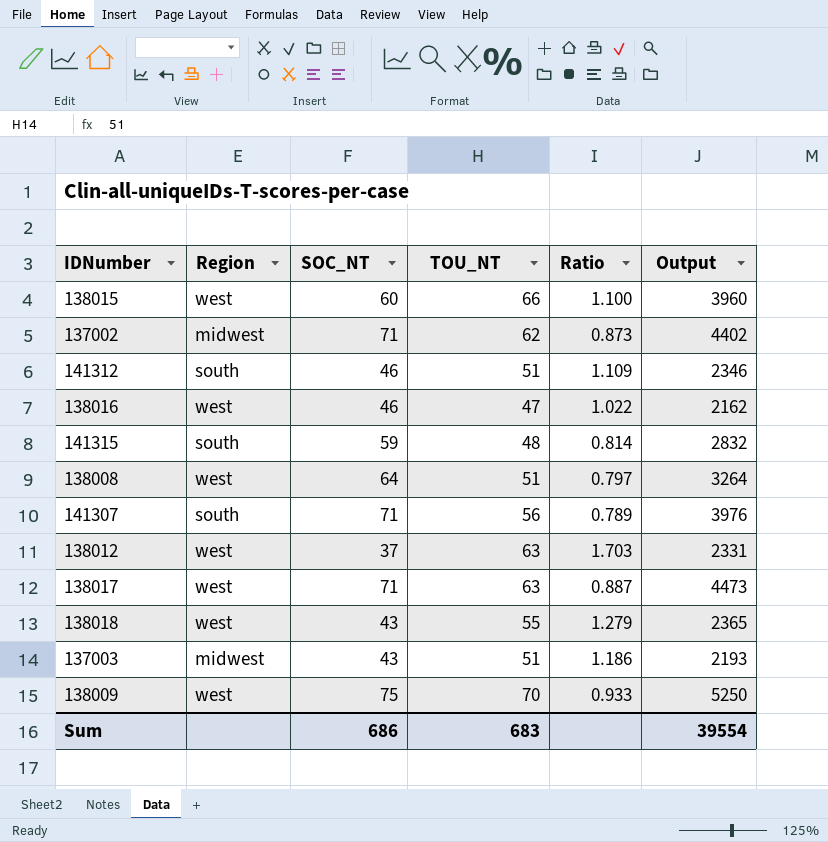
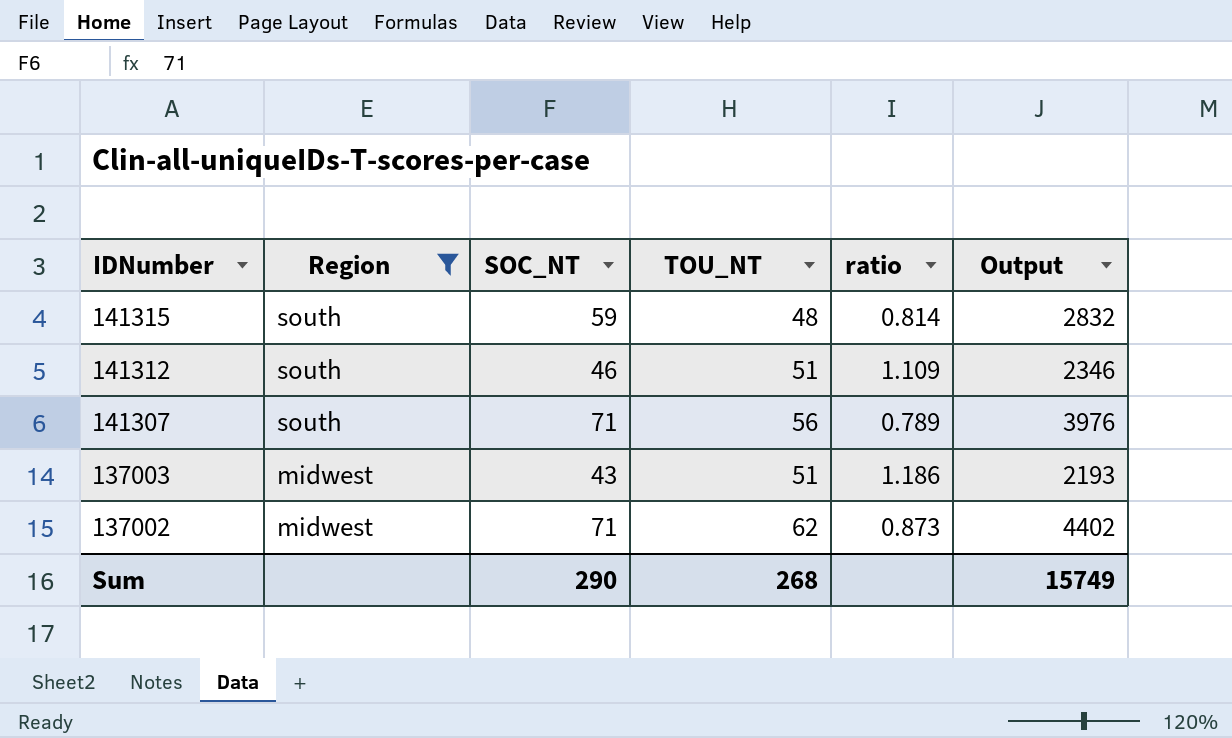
filter: none -> Region != west
row order: none -> IDNumber descending
column name: Ratio -> ratio
Sum | SOC_NT: 686 -> 290
Sum | TOU_NT: 683 -> 268
Sum | Output: 39554 -> 15749

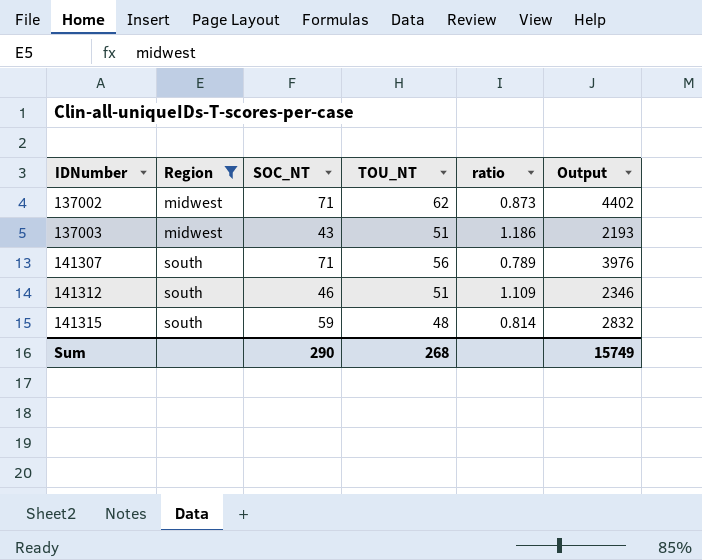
row order: IDNumber descending -> IDNumber ascending

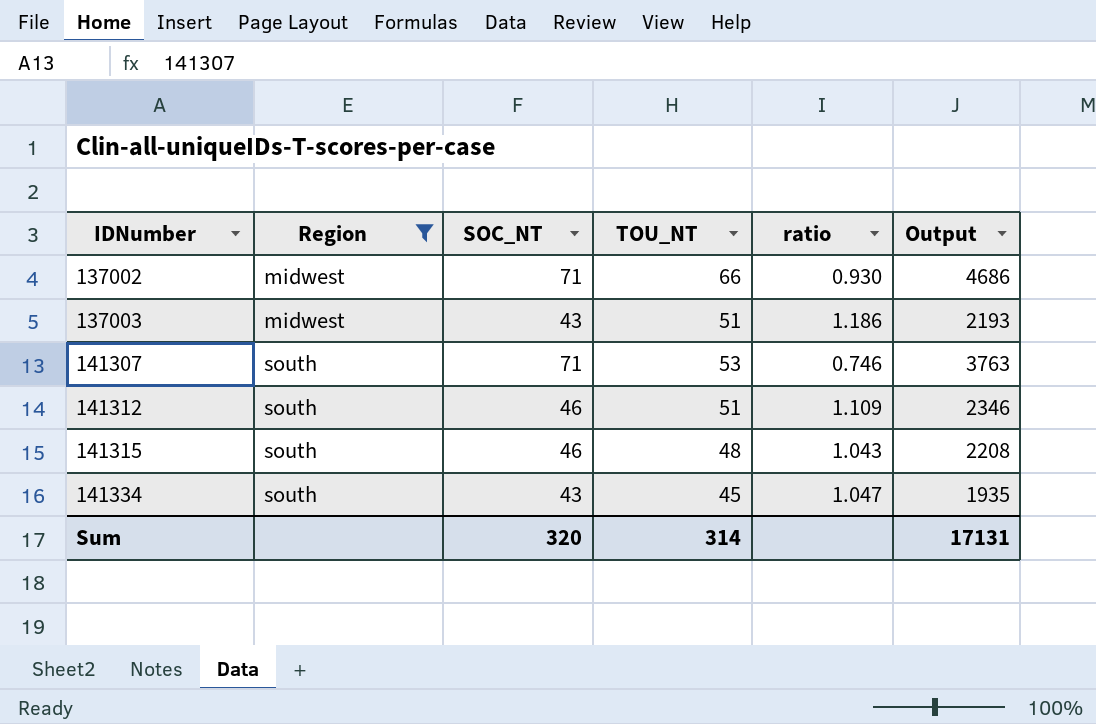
137002 | TOU_NT: 62 -> 66
137002 | ratio: 0.873 -> 0.930
137002 | Output: 4402 -> 4686
141307 | TOU_NT: 56 -> 53
141307 | ratio: 0.789 -> 0.746
141307 | Output: 3976 -> 3763
141315 | SOC_NT: 59 -> 46
141315 | ratio: 0.814 -> 1.043
141315 | Output: 2832 -> 2208
row 141334: none -> south | 43 | 45 | 1.047 | 1935
Sum | SOC_NT: 290 -> 320
Sum | TOU_NT: 268 -> 314
Sum | Output: 15749 -> 17131

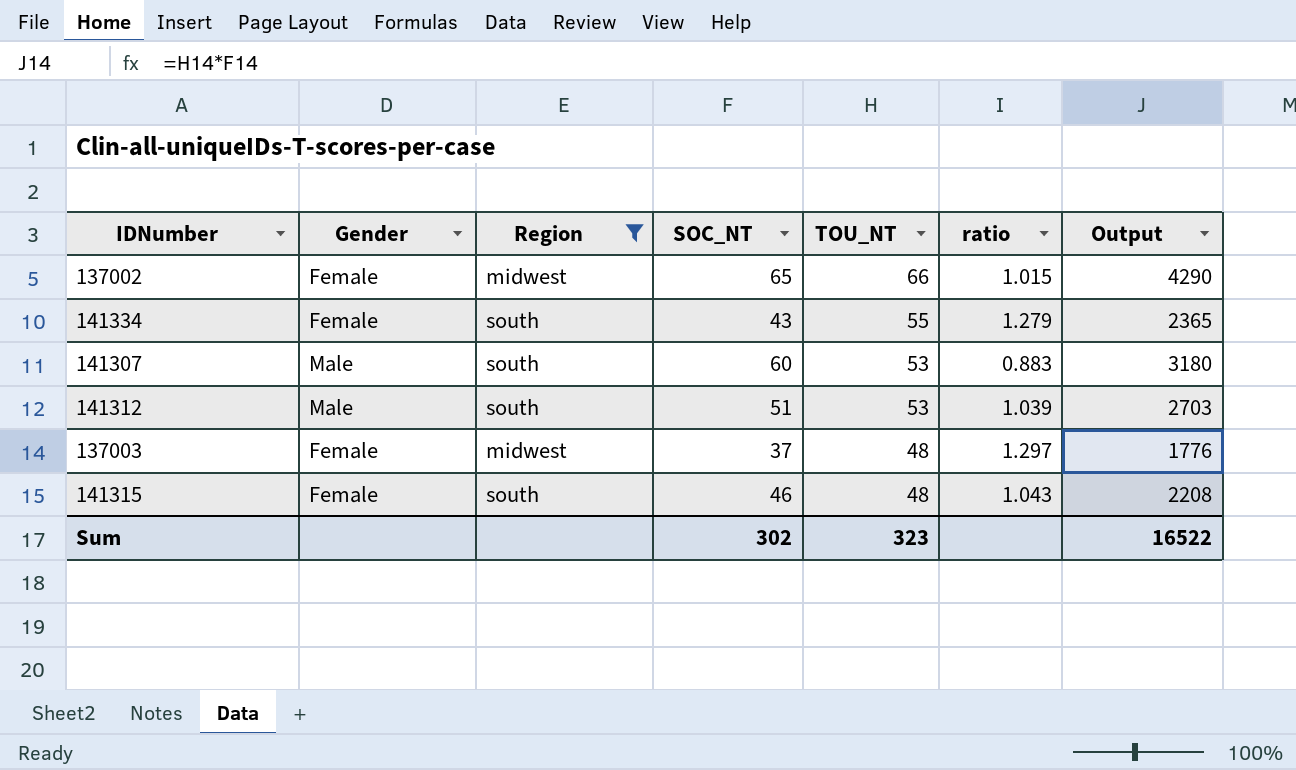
row order: IDNumber ascending -> TOU_NT descending
column Gender | position: none -> 2
137002 | SOC_NT: 71 -> 65
137002 | ratio: 0.930 -> 1.015
137002 | Output: 4686 -> 4290
141334 | TOU_NT: 45 -> 55
141334 | ratio: 1.047 -> 1.279
141334 | Output: 1935 -> 2365
141307 | SOC_NT: 71 -> 60
141307 | ratio: 0.746 -> 0.883
141307 | Output: 3763 -> 3180
141312 | SOC_NT: 46 -> 51
141312 | TOU_NT: 51 -> 53
141312 | ratio: 1.109 -> 1.039
141312 | Output: 2346 -> 2703
137003 | SOC_NT: 43 -> 37
137003 | TOU_NT: 51 -> 48
137003 | ratio: 1.186 -> 1.297
137003 | Output: 2193 -> 1776
Sum | SOC_NT: 320 -> 302
Sum | TOU_NT: 314 -> 323
Sum | Output: 17131 -> 16522

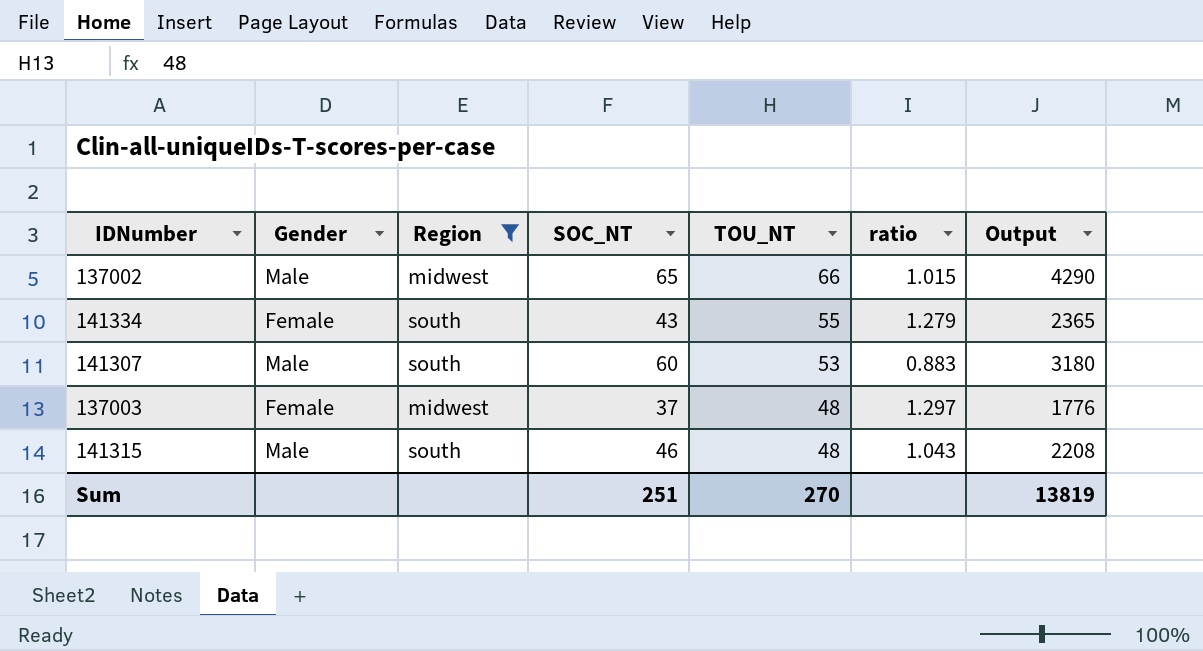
row 141312: Male | south | 51 | 53 | 1.039 | 2703 -> none
137002 | Gender: Female -> Male
141315 | Gender: Female -> Male
Sum | SOC_NT: 302 -> 251
Sum | TOU_NT: 323 -> 270
Sum | Output: 16522 -> 13819

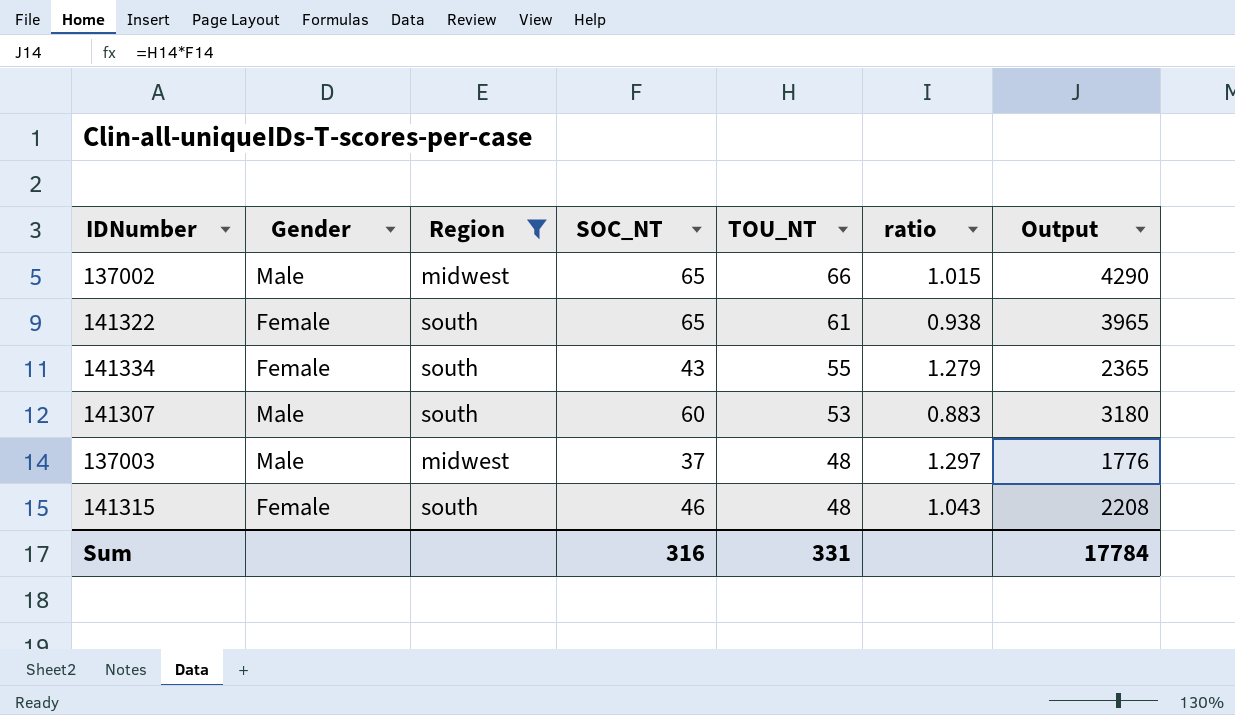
row 141322: none -> Female | south | 65 | 61 | 0.938 | 3965
137003 | Gender: Female -> Male
141315 | Gender: Male -> Female
Sum | SOC_NT: 251 -> 316
Sum | TOU_NT: 270 -> 331
Sum | Output: 13819 -> 17784

